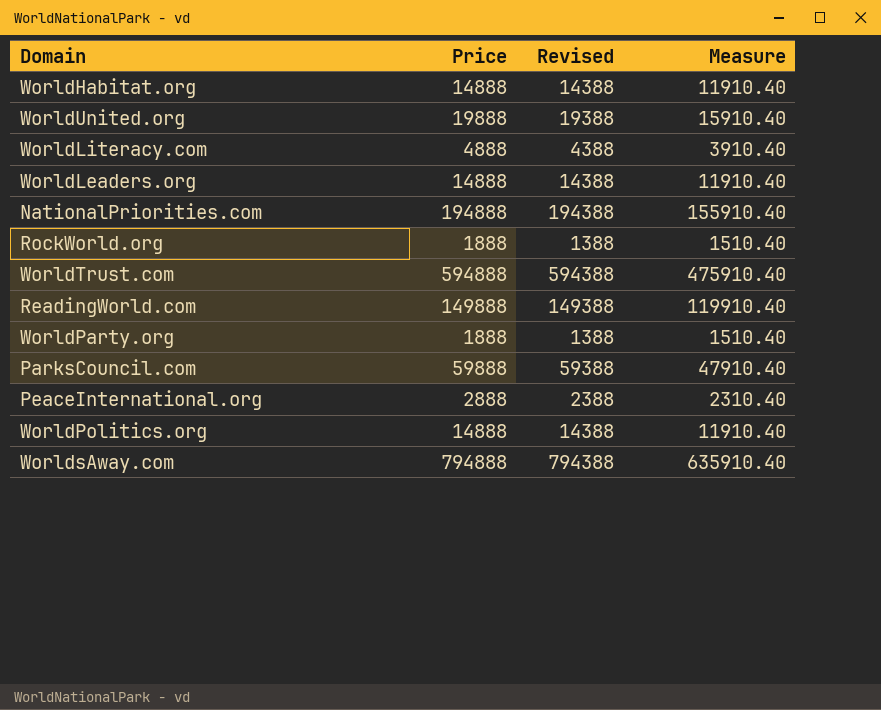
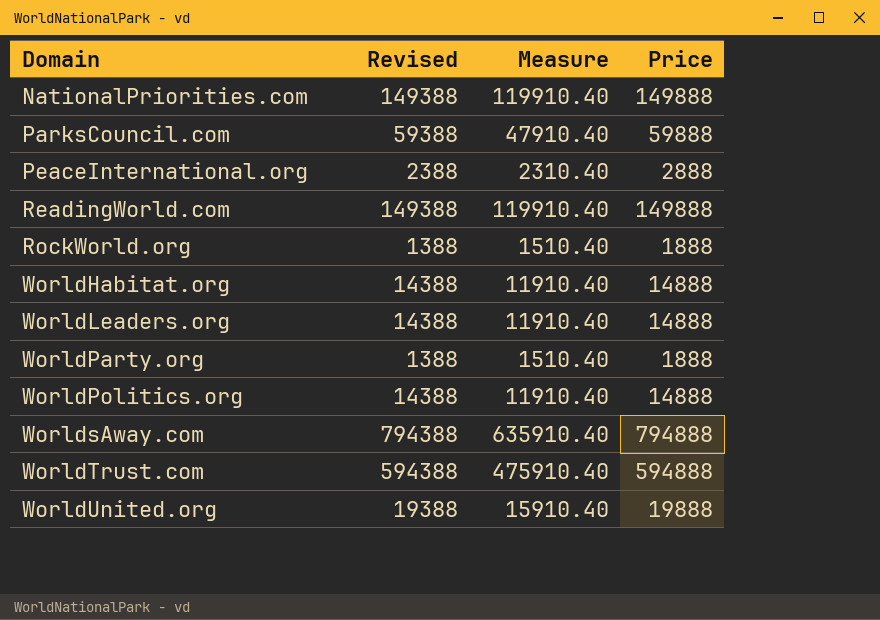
row order: none -> Domain ascending
column Price | position: 2 -> 4
row WorldLiteracy.com: 4888 | 4388 | 3910.40 -> none
NationalPriorities.com | Revised: 194388 -> 149388
NationalPriorities.com | Measure: 155910.40 -> 119910.40
NationalPriorities.com | Price: 194888 -> 149888

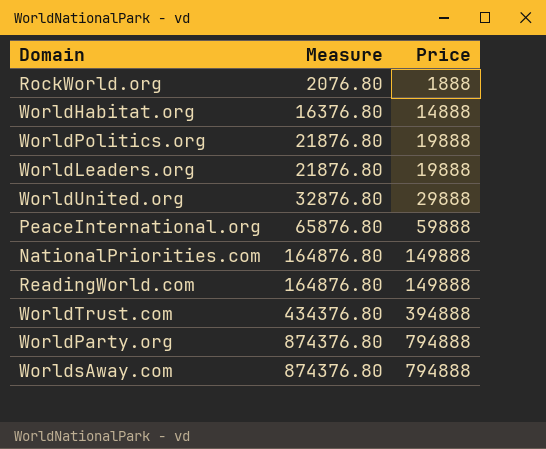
row order: Domain ascending -> Measure ascending
column Revised | formula: [Price] - 500 -> none
column Measure | formula: [Price] * 0.8 -> [Price] * 1.1
row ParksCouncil.com: 59388 | 47910.40 | 59888 -> none
WorldPolitics.org | Price: 14888 -> 19888
WorldLeaders.org | Price: 14888 -> 19888
WorldUnited.org | Price: 19888 -> 29888
PeaceInternational.org | Price: 2888 -> 59888
WorldTrust.com | Price: 594888 -> 394888
WorldParty.org | Price: 1888 -> 794888

